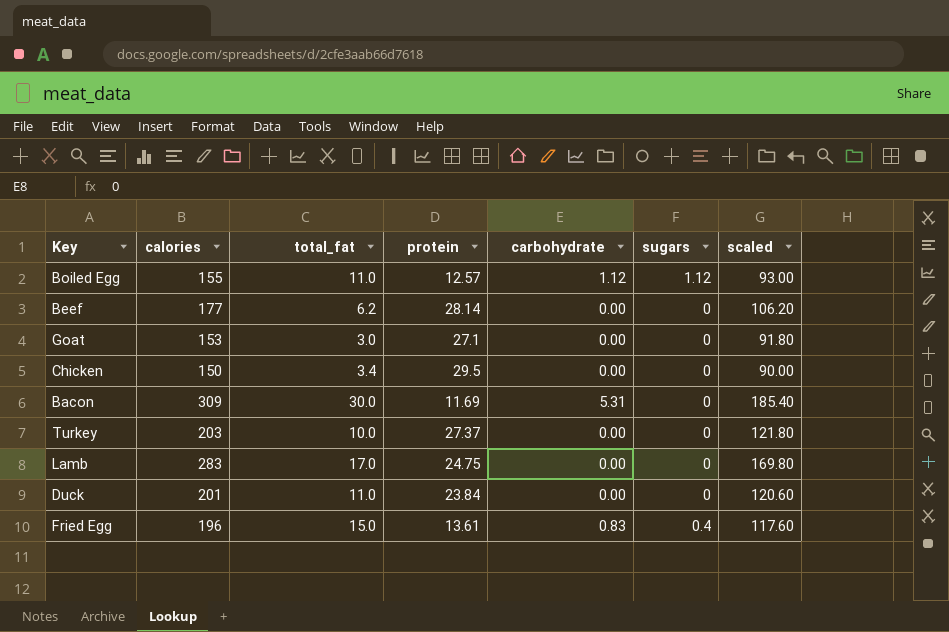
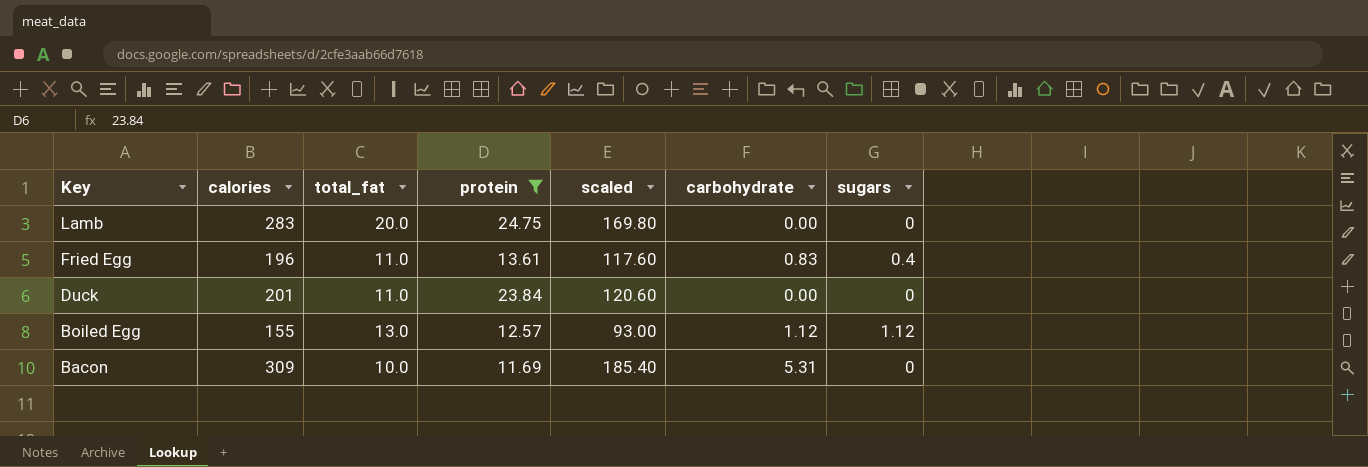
filter: none -> protein <= 24.75
row order: none -> Key descending
column scaled | position: 7 -> 5
Lamb | total_fat: 17.0 -> 20.0
Fried Egg | total_fat: 15.0 -> 11.0
Boiled Egg | total_fat: 11.0 -> 13.0
Bacon | total_fat: 30.0 -> 10.0

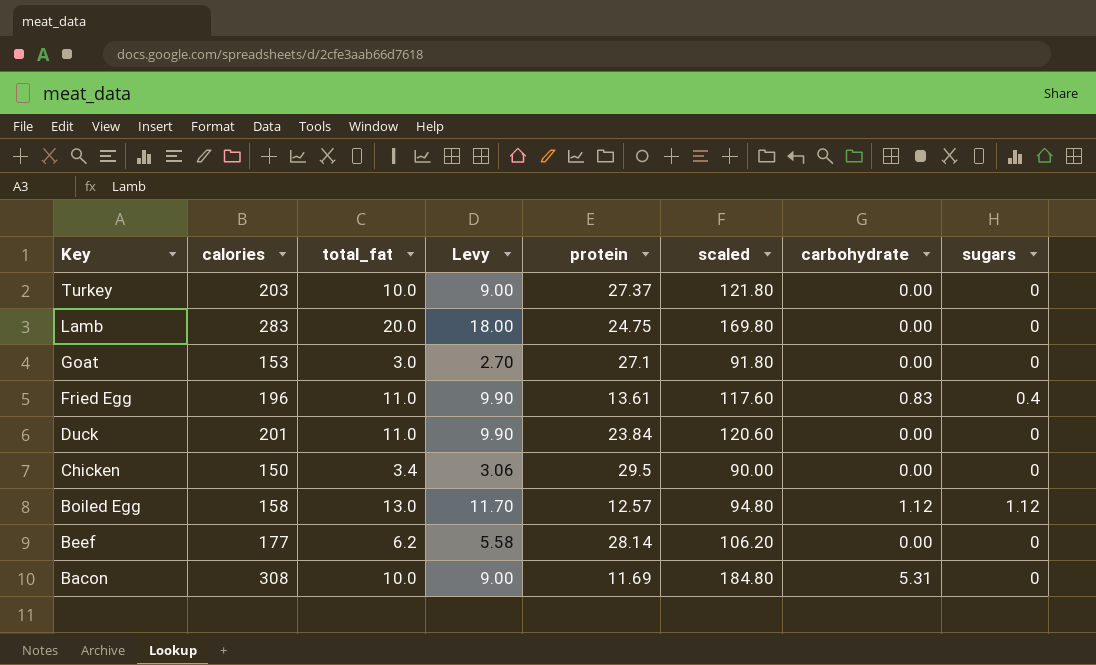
filter: protein <= 24.75 -> none
column Levy | formula: none -> [total_fat] * 0.9
Boiled Egg | calories: 155 -> 158
Boiled Egg | scaled: 93.00 -> 94.80
Bacon | calories: 309 -> 308
Bacon | scaled: 185.40 -> 184.80

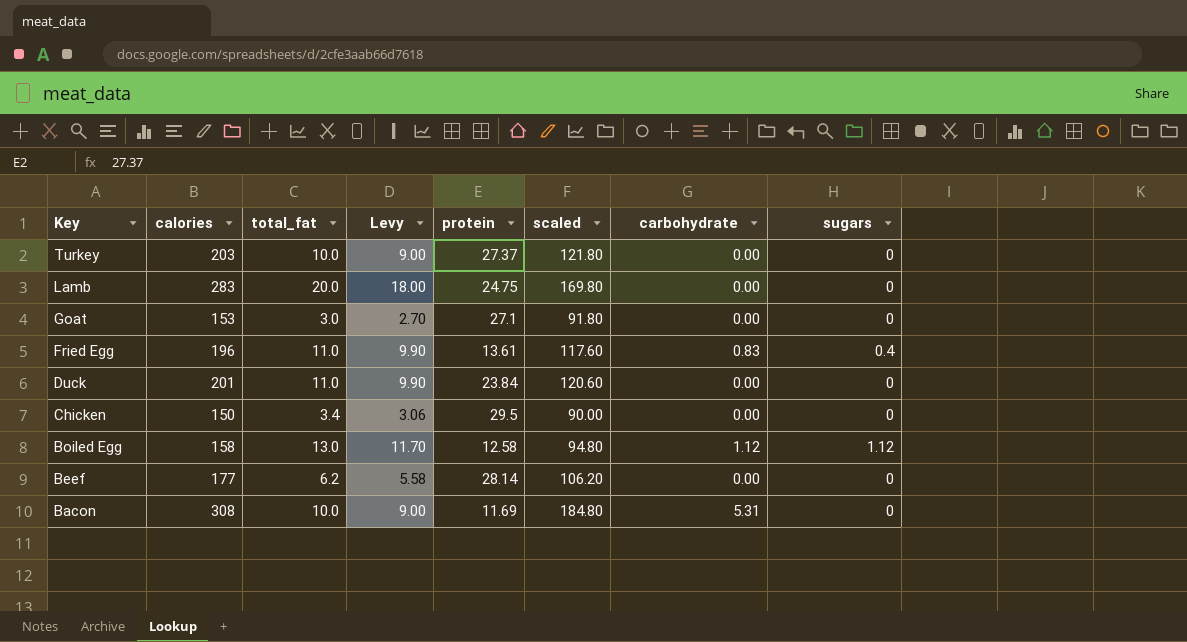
Boiled Egg | protein: 12.57 -> 12.58

